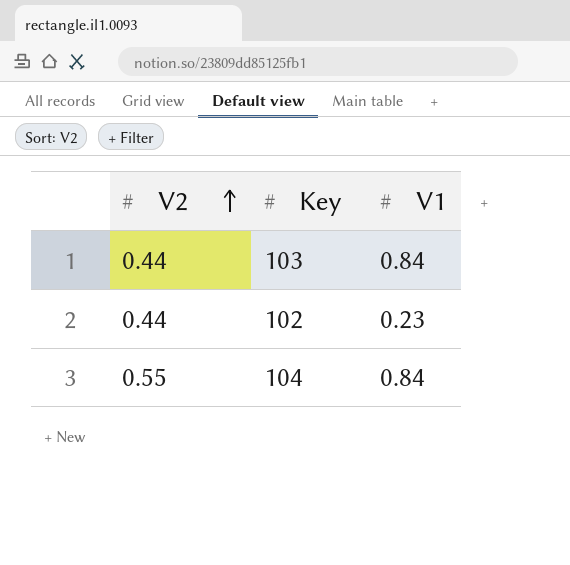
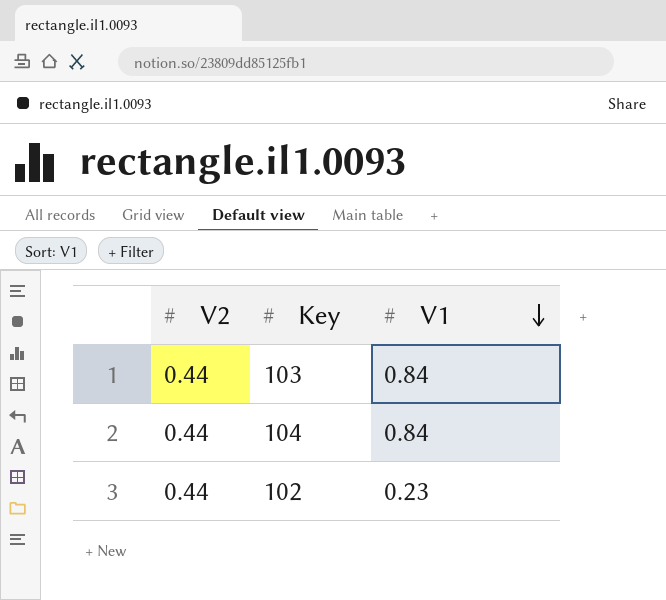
row order: V2 ascending -> V1 descending
104 | V2: 0.55 -> 0.44

